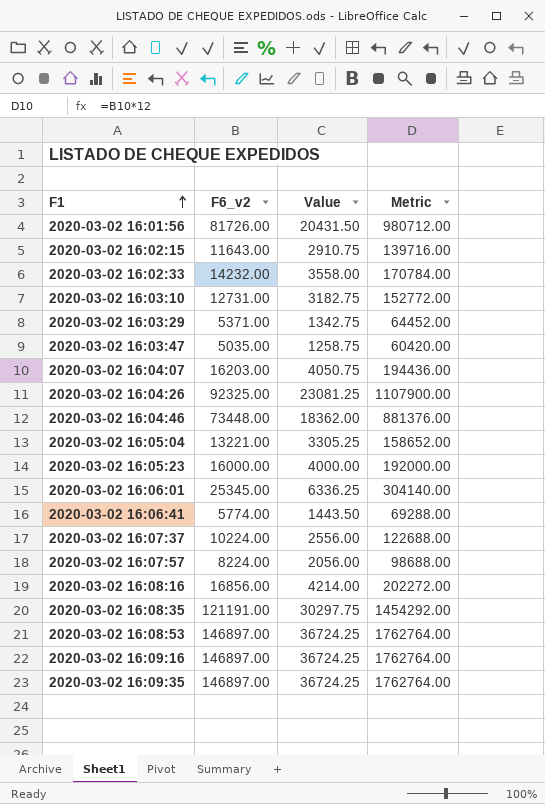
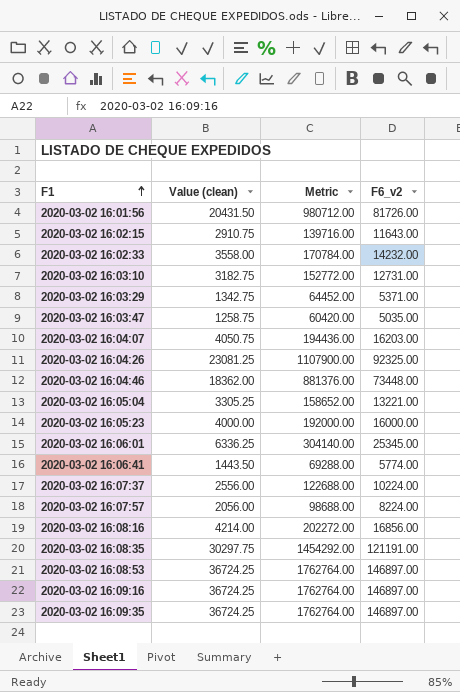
column name: Value -> Value (clean)
column F6_v2 | position: 2 -> 4

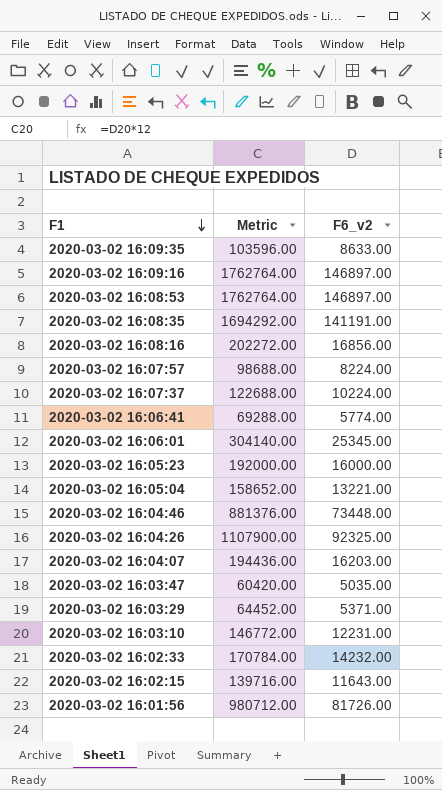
row order: F1 ascending -> F1 descending
column Value (clean) | formula: [F6_v2] * 0.25 -> none
2020-03-02 16:09:35 | Metric: 1762764.00 -> 103596.00
2020-03-02 16:09:35 | F6_v2: 146897.00 -> 8633.00
2020-03-02 16:08:35 | Metric: 1454292.00 -> 1694292.00
2020-03-02 16:08:35 | F6_v2: 121191.00 -> 141191.00
2020-03-02 16:03:10 | Metric: 152772.00 -> 146772.00
2020-03-02 16:03:10 | F6_v2: 12731.00 -> 12231.00

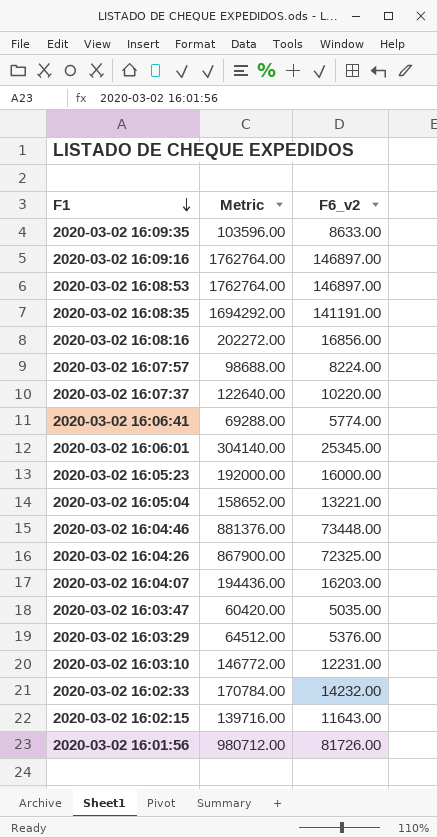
2020-03-02 16:07:37 | Metric: 122688.00 -> 122640.00
2020-03-02 16:07:37 | F6_v2: 10224.00 -> 10220.00
2020-03-02 16:04:26 | Metric: 1107900.00 -> 867900.00
2020-03-02 16:04:26 | F6_v2: 92325.00 -> 72325.00
2020-03-02 16:03:29 | Metric: 64452.00 -> 64512.00
2020-03-02 16:03:29 | F6_v2: 5371.00 -> 5376.00

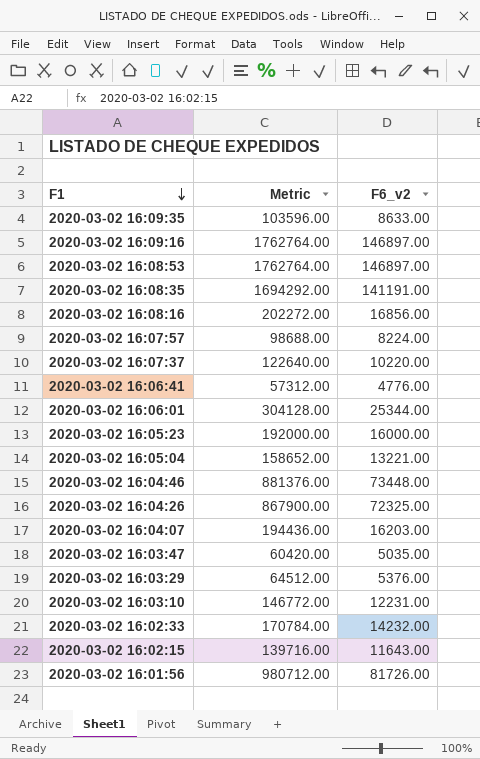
2020-03-02 16:06:41 | Metric: 69288.00 -> 57312.00
2020-03-02 16:06:41 | F6_v2: 5774.00 -> 4776.00
2020-03-02 16:06:01 | Metric: 304140.00 -> 304128.00
2020-03-02 16:06:01 | F6_v2: 25345.00 -> 25344.00

